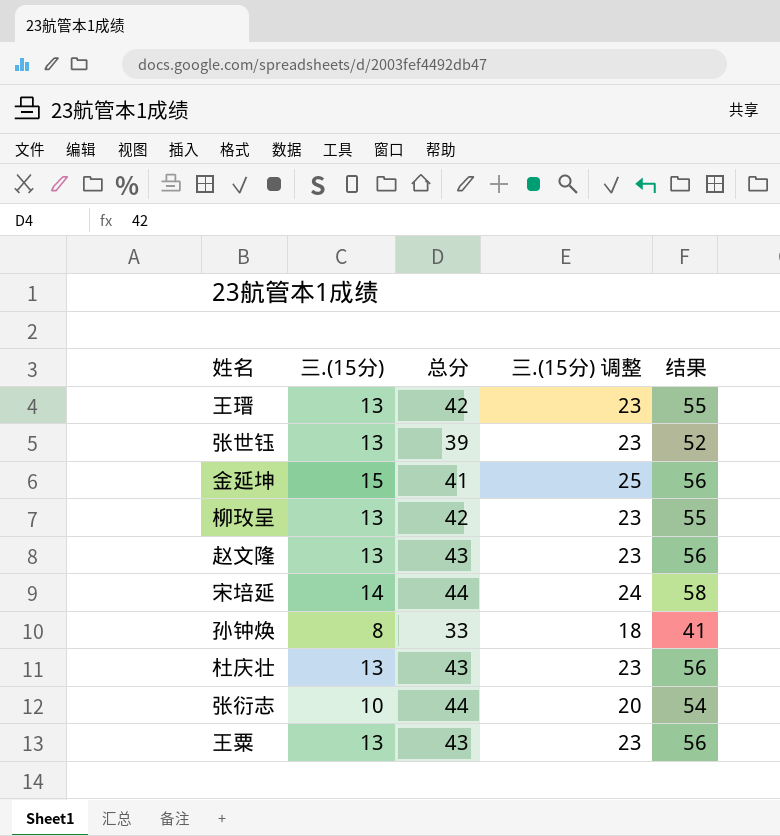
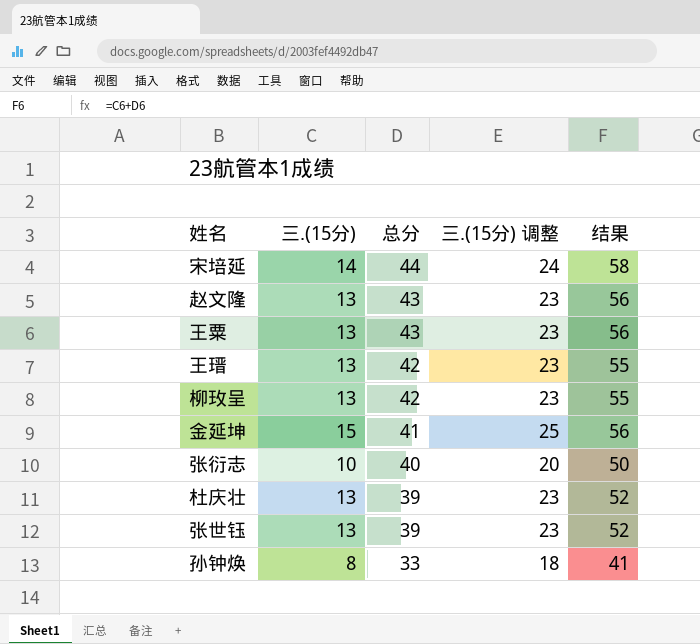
row order: none -> 总分 descending
张衍志 | 总分: 44 -> 40
张衍志 | 结果: 54 -> 50
杜庆壮 | 总分: 43 -> 39
杜庆壮 | 结果: 56 -> 52

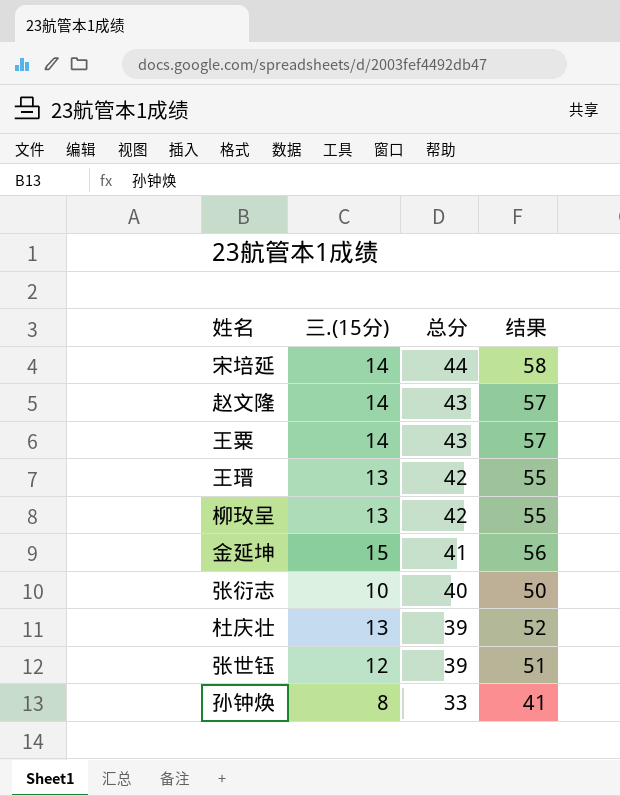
column 三.(15分) 调整 | formula: [三.(15分)] + 10 -> none
赵文隆 | 三.(15分): 13 -> 14
赵文隆 | 结果: 56 -> 57
王粟 | 三.(15分): 13 -> 14
王粟 | 结果: 56 -> 57
张世钰 | 三.(15分): 13 -> 12
张世钰 | 结果: 52 -> 51

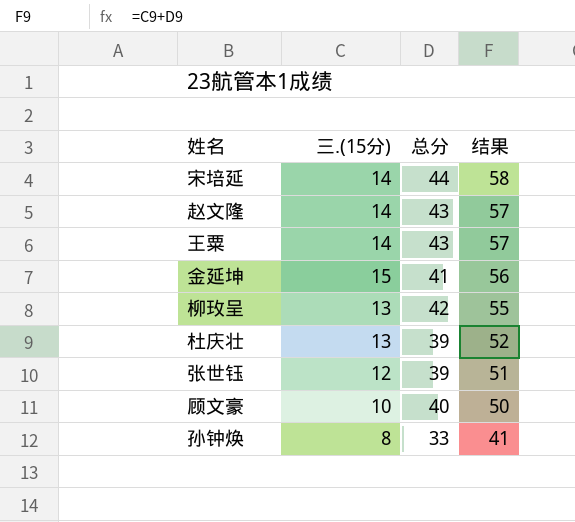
row order: 总分 descending -> 结果 descending
row 王瑨: 13 | 42 | 55 -> none
row 张衍志: 10 | 40 | 50 -> none
row 顾文豪: none -> 10 | 40 | 50

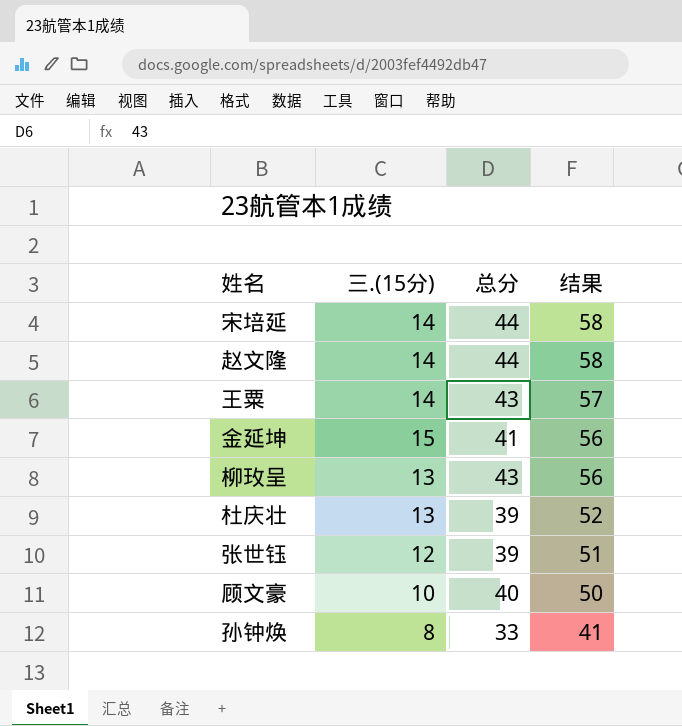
赵文隆 | 总分: 43 -> 44
赵文隆 | 结果: 57 -> 58
柳玫呈 | 总分: 42 -> 43
柳玫呈 | 结果: 55 -> 56

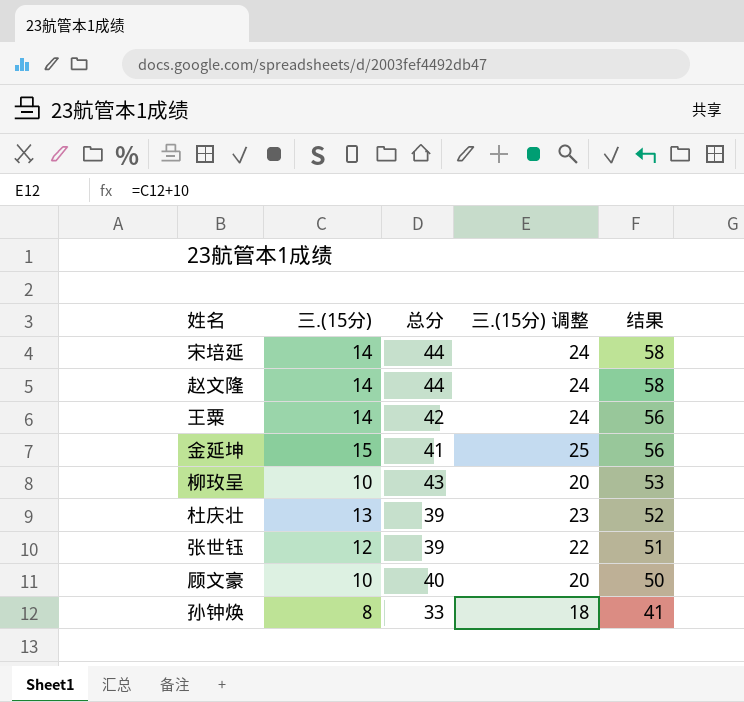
column 三.(15分) 调整 | formula: none -> [三.(15分)] + 10
王粟 | 总分: 43 -> 42
王粟 | 结果: 57 -> 56
柳玫呈 | 三.(15分): 13 -> 10
柳玫呈 | 结果: 56 -> 53

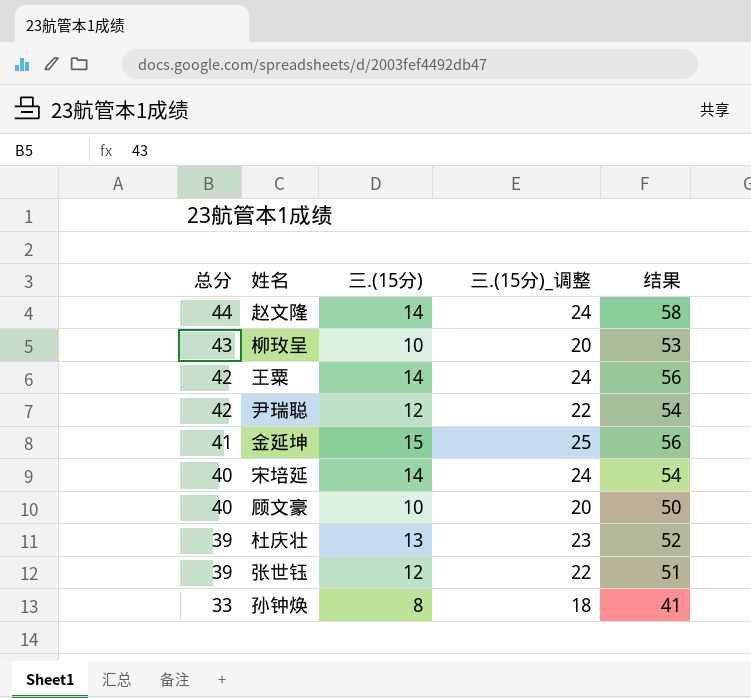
row order: 结果 descending -> 总分 descending
column 总分 | position: 3 -> 1
column name: 三.(15分) 调整 -> 三.(15分)_调整
row 尹瑞聪: none -> 42 | 12 | 22 | 54
宋培延 | 总分: 44 -> 40
宋培延 | 结果: 58 -> 54

